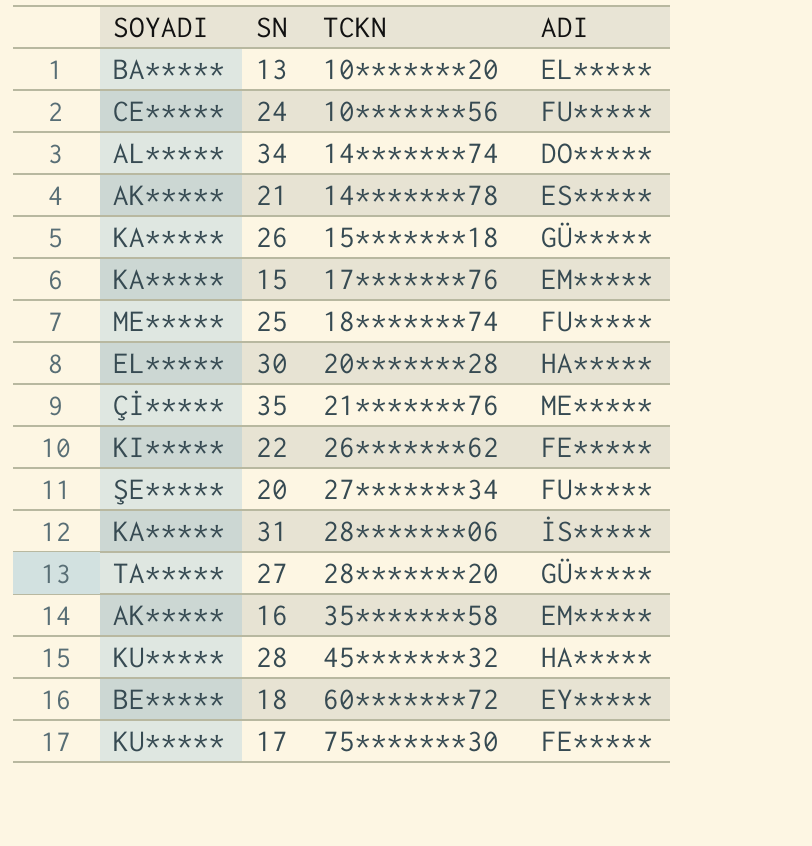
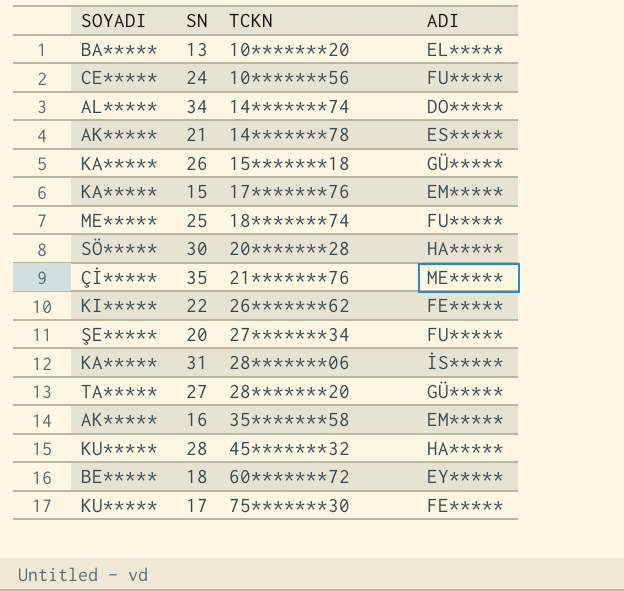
30 | SOYADI: EL***** -> SÖ*****

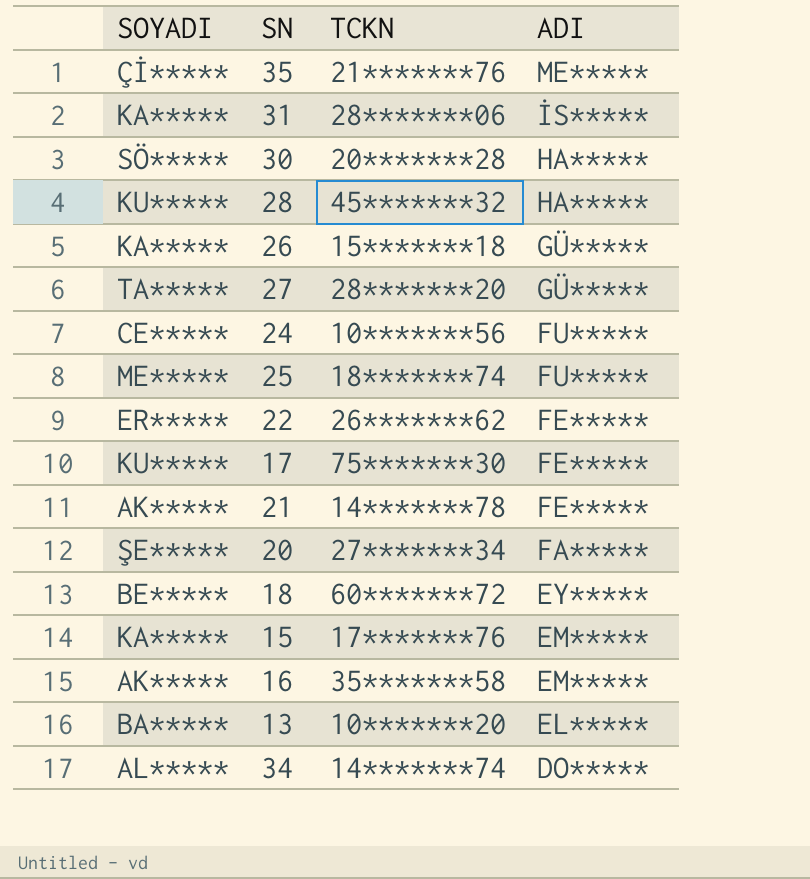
row order: TCKN ascending -> ADI descending
22 | SOYADI: KI***** -> ER*****
21 | ADI: ES***** -> FE*****
20 | ADI: FU***** -> FA*****

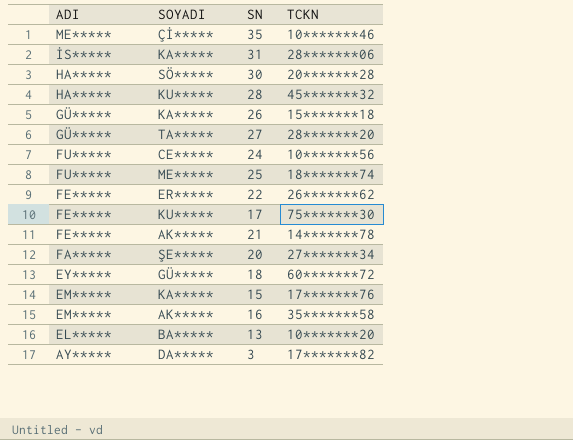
column ADI | position: 4 -> 1
row 34: AL***** | 14*******74 | DO***** -> none
35 | TCKN: 21*******76 -> 10*******46
18 | SOYADI: BE***** -> GÜ*****
row 3: none -> AY***** | DA***** | 17*******82

